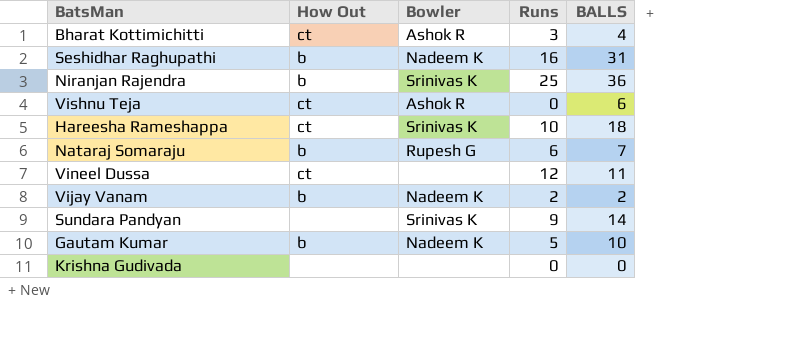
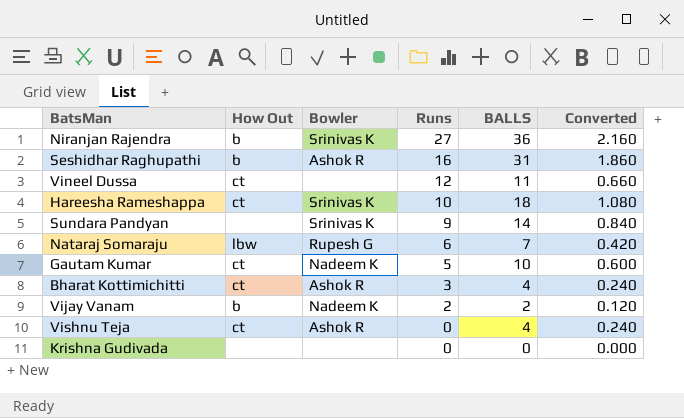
row order: none -> Runs descending
column Converted | formula: none -> [BALLS] * 0.06
Niranjan Rajendra | Runs: 25 -> 27
Seshidhar Raghupathi | Bowler: Nadeem K -> Ashok R
Nataraj Somaraju | How Out: b -> lbw
Gautam Kumar | How Out: b -> ct
Vishnu Teja | BALLS: 6 -> 4

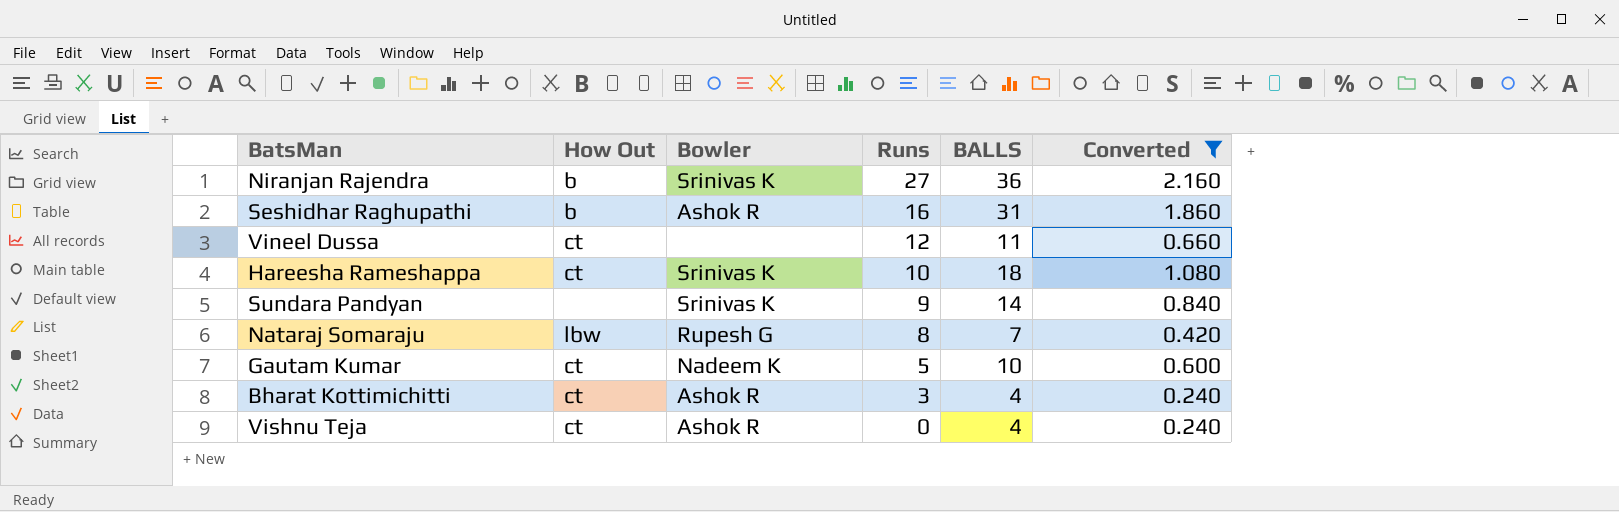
filter: none -> Converted >= 0.240
Nataraj Somaraju | Runs: 6 -> 8

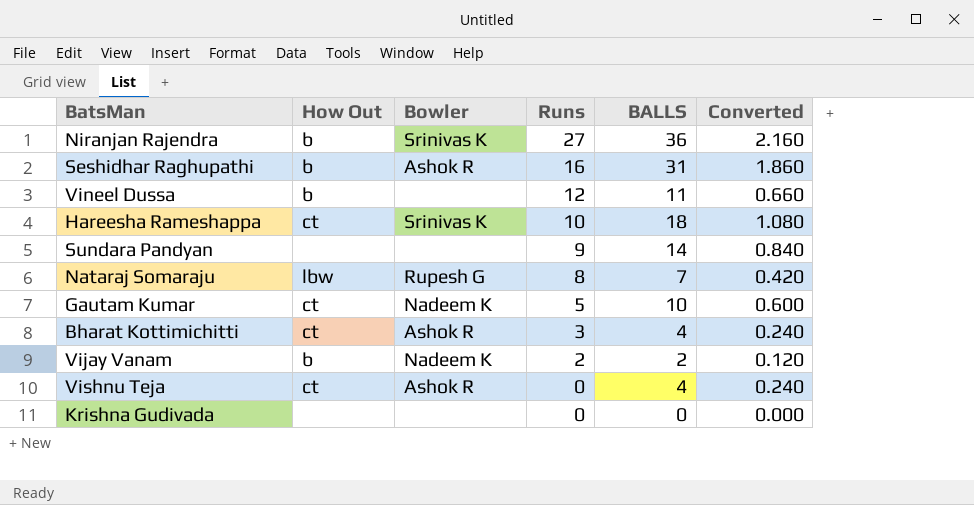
filter: Converted >= 0.240 -> none
Vineel Dussa | How Out: ct -> b
Sundara Pandyan | Bowler: Srinivas K -> none

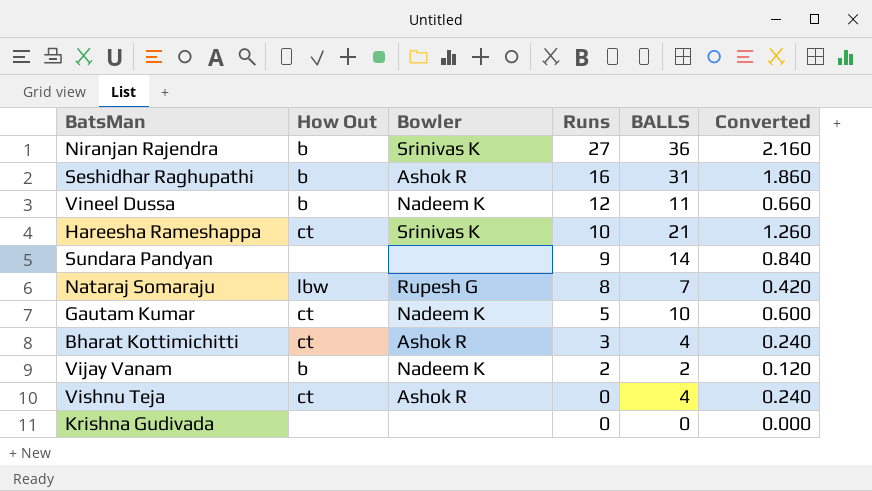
Vineel Dussa | Bowler: none -> Nadeem K
Hareesha Rameshappa | BALLS: 18 -> 21
Hareesha Rameshappa | Converted: 1.080 -> 1.260

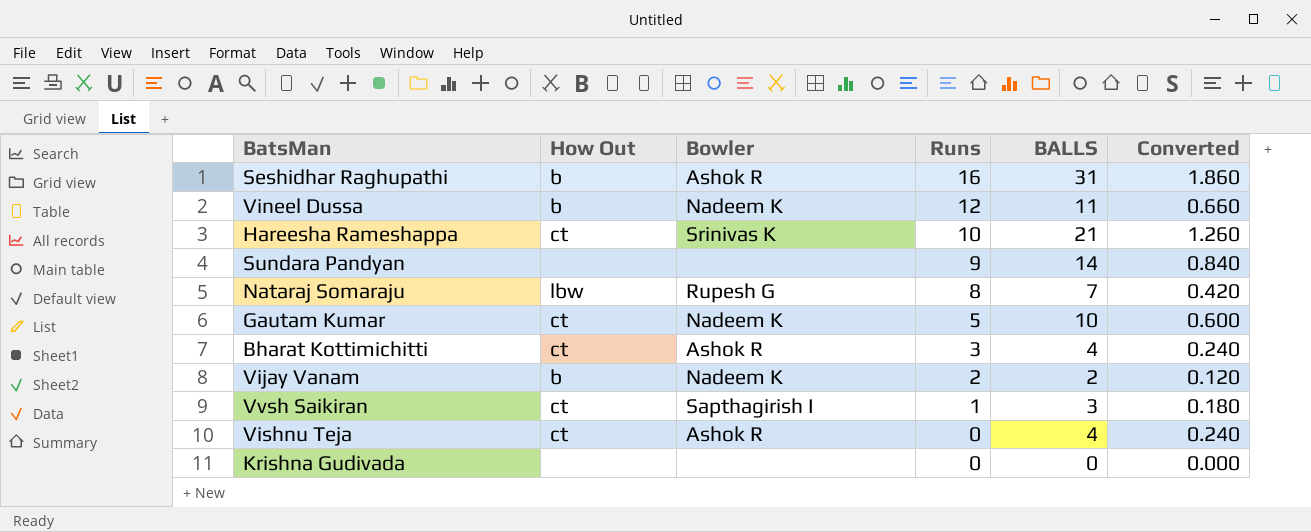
row Niranjan Rajendra: b | Srinivas K | 27 | 36 | 2.160 -> none
row Vvsh Saikiran: none -> ct | Sapthagirish I | 1 | 3 | 0.180

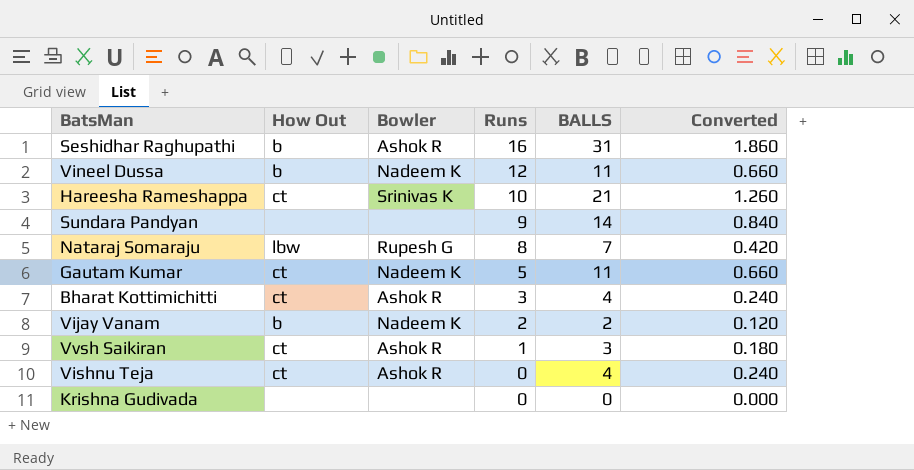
Gautam Kumar | BALLS: 10 -> 11
Gautam Kumar | Converted: 0.600 -> 0.660
Vvsh Saikiran | Bowler: Sapthagirish I -> Ashok R

